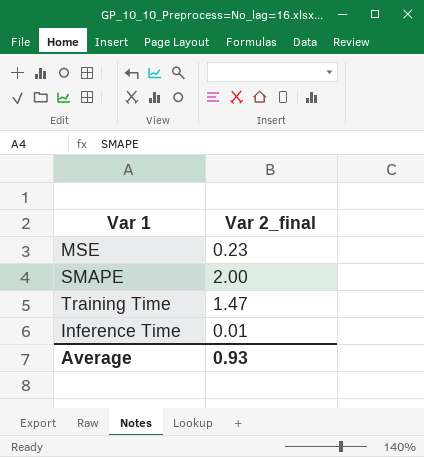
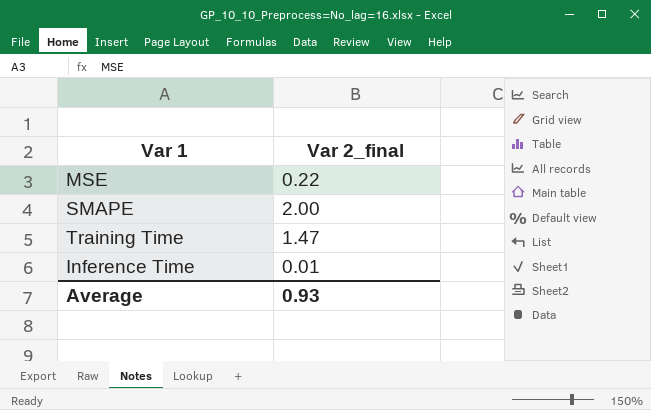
MSE | Var 2_final: 0.23 -> 0.22

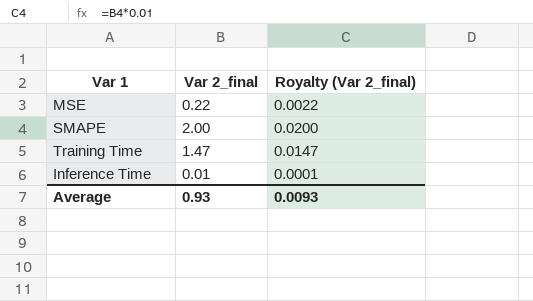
column Royalty (Var 2_final) | formula: none -> [Var 2_final] * 0.01

